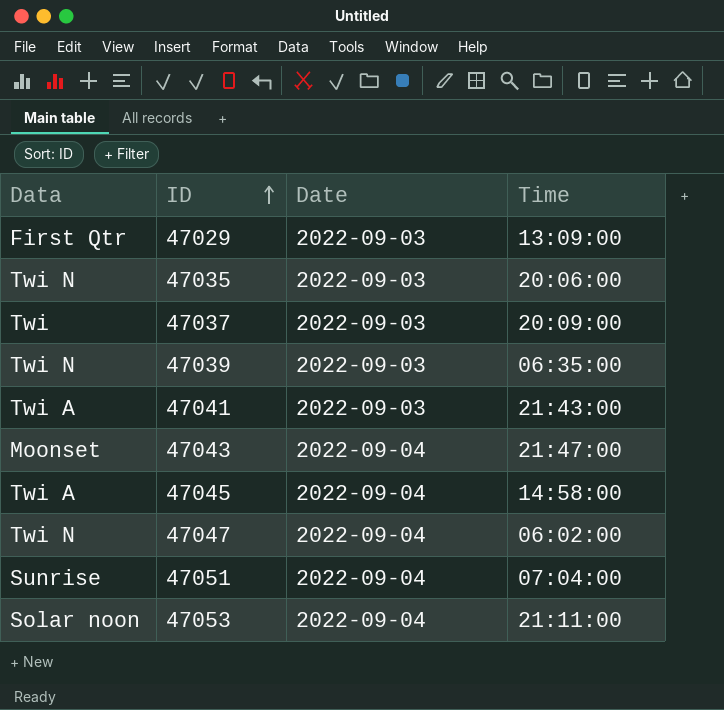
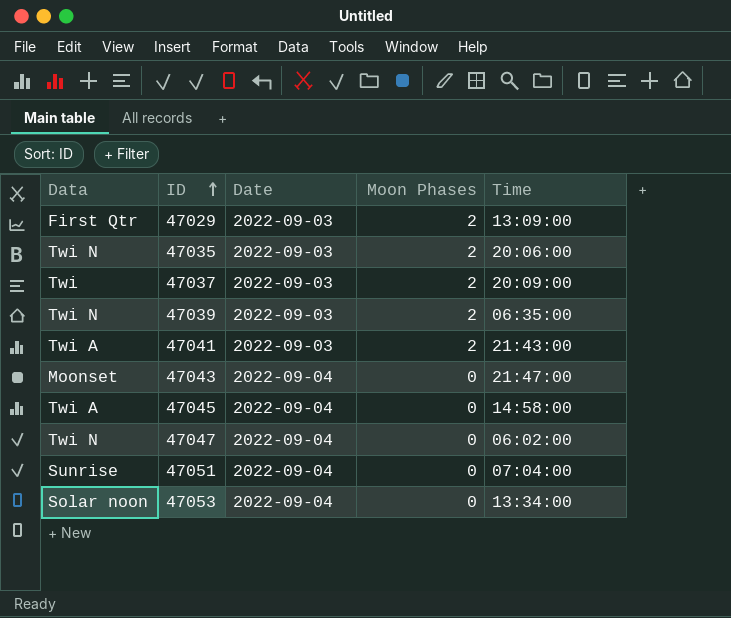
column Moon Phases | position: none -> 4
47053 | Time: 21:11:00 -> 13:34:00

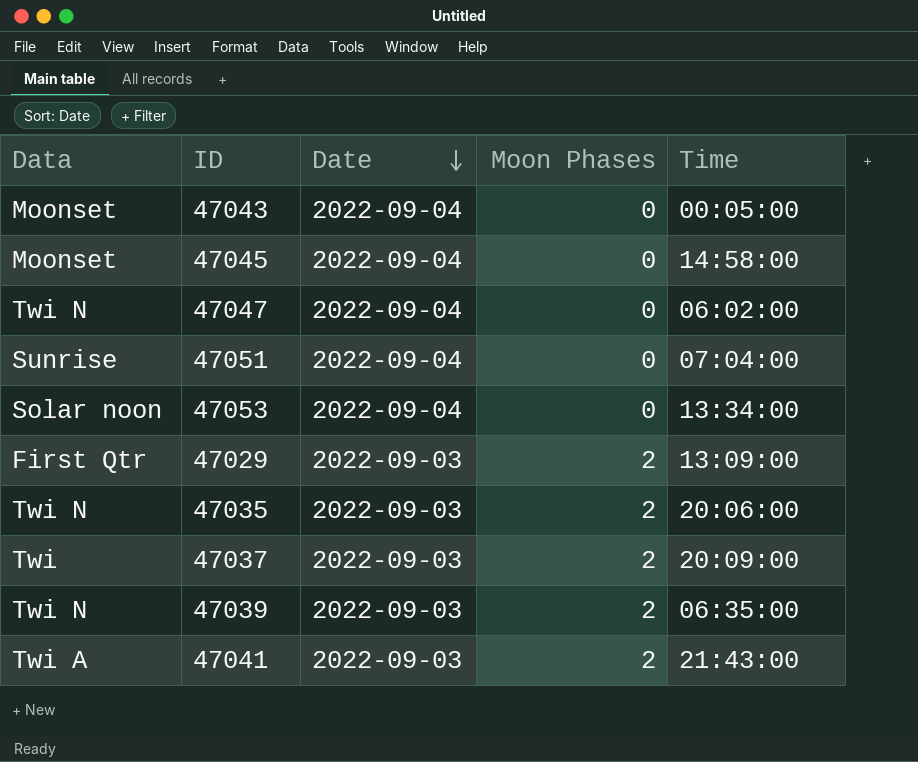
row order: ID ascending -> Date descending
47043 | Time: 21:47:00 -> 00:05:00
47045 | Data: Twi A -> Moonset

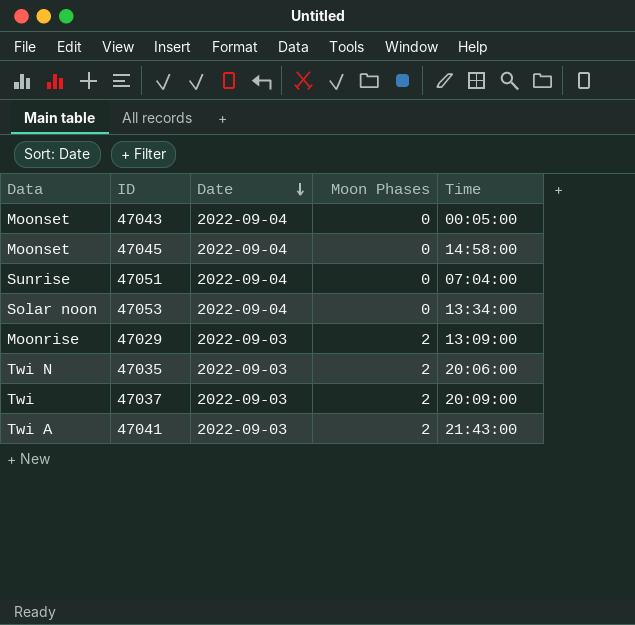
row 47047: Twi N | 2022-09-04 | 0 | 06:02:00 -> none
row 47039: Twi N | 2022-09-03 | 2 | 06:35:00 -> none
47029 | Data: First Qtr -> Moonrise

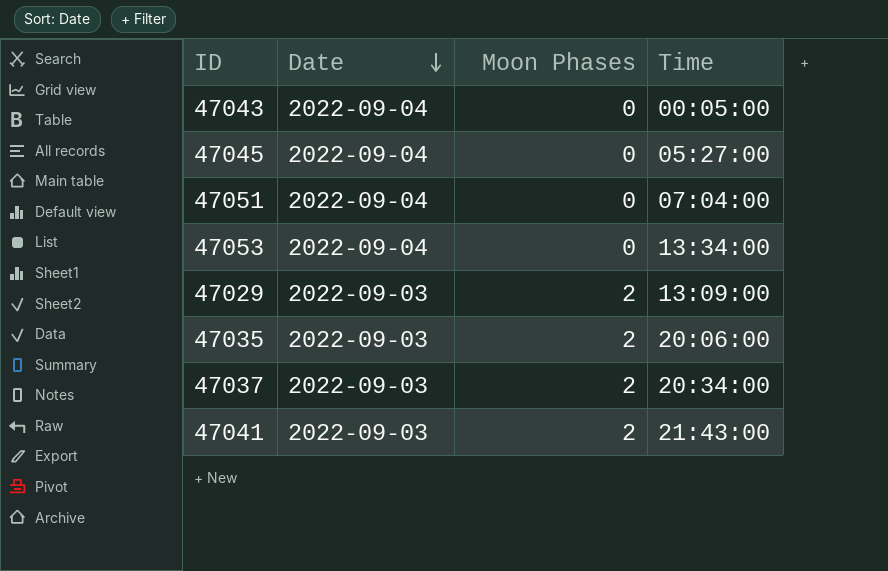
column Data | position: 1 -> none
47045 | Time: 14:58:00 -> 05:27:00
47037 | Time: 20:09:00 -> 20:34:00

